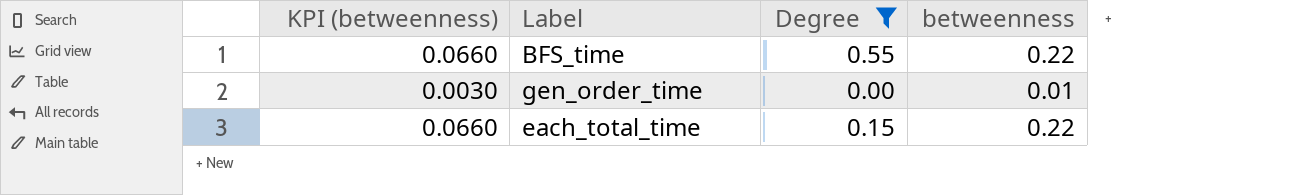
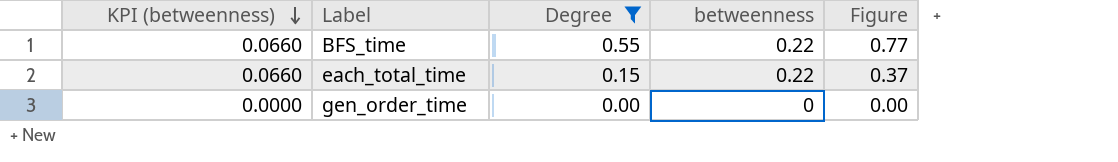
row order: none -> KPI (betweenness) descending
column Figure | formula: none -> [Degree] + [betweenness]
gen_order_time | KPI (betweenness): 0.0030 -> 0.0000
gen_order_time | betweenness: 0.01 -> 0

